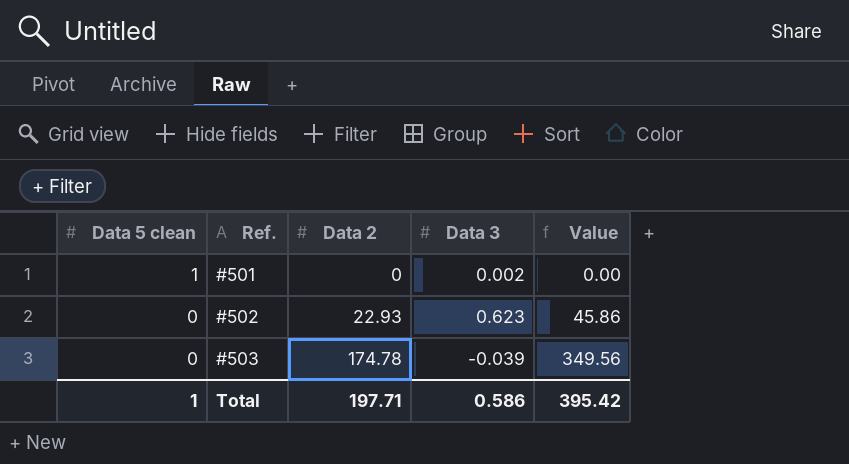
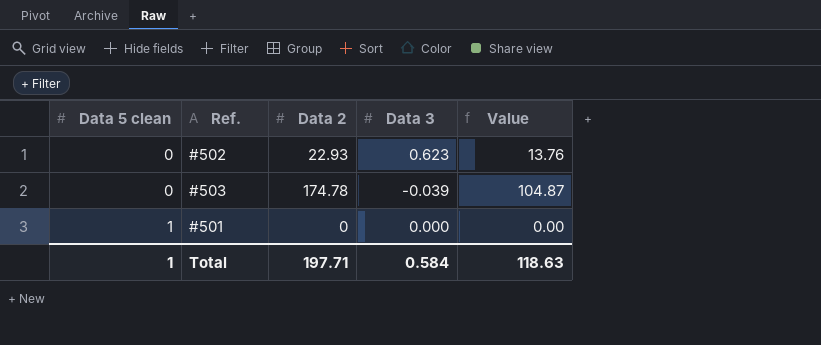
row order: Data 5 clean descending -> Data 5 clean ascending
column Value | formula: [Data 2] * 2 -> [Data 2] * 0.6
#501 | Data 3: 0.002 -> 0.000
Total | Data 3: 0.586 -> 0.584
Total | Value: 395.42 -> 118.63

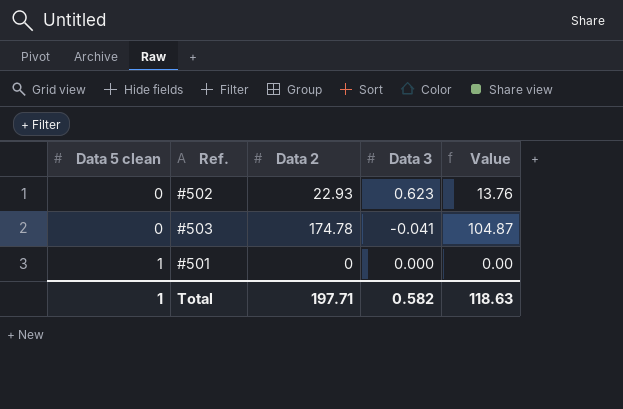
#503 | Data 3: -0.039 -> -0.041
Total | Data 3: 0.584 -> 0.582

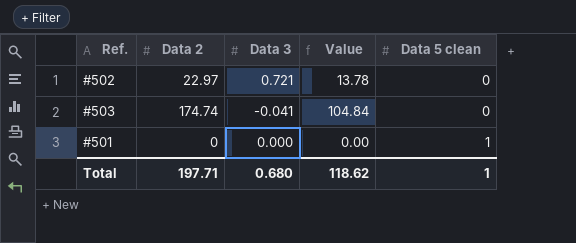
column Data 5 clean | position: 1 -> 5
#502 | Data 2: 22.93 -> 22.97
#502 | Data 3: 0.623 -> 0.721
#502 | Value: 13.76 -> 13.78
#503 | Data 2: 174.78 -> 174.74
#503 | Value: 104.87 -> 104.84
Total | Data 3: 0.582 -> 0.680
Total | Value: 118.63 -> 118.62

